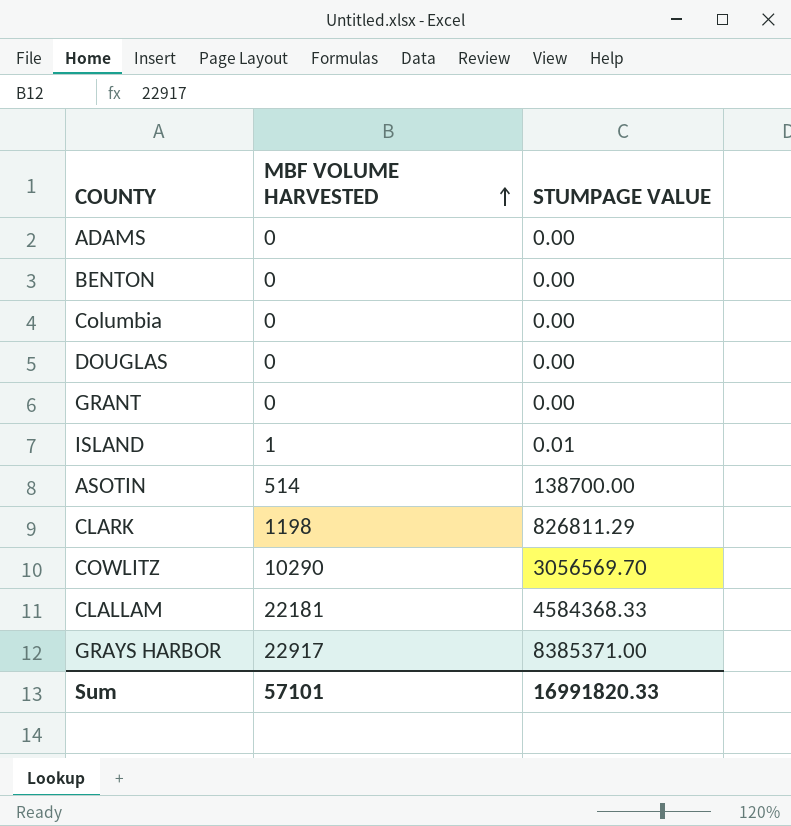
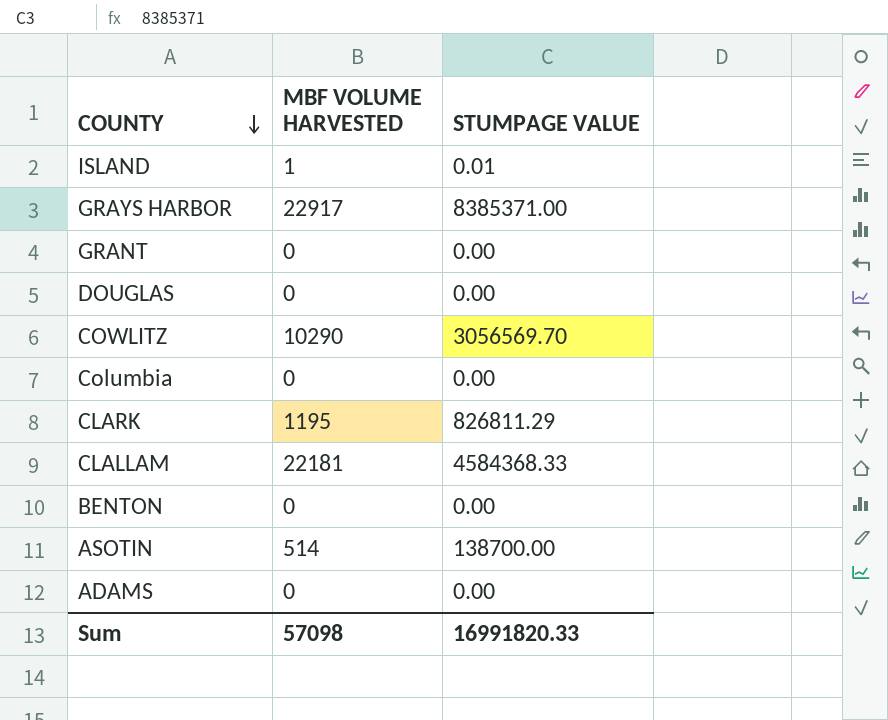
row order: MBF VOLUME HARVESTED ascending -> COUNTY descending
CLARK | MBF VOLUME HARVESTED: 1198 -> 1195
Sum | MBF VOLUME HARVESTED: 57101 -> 57098

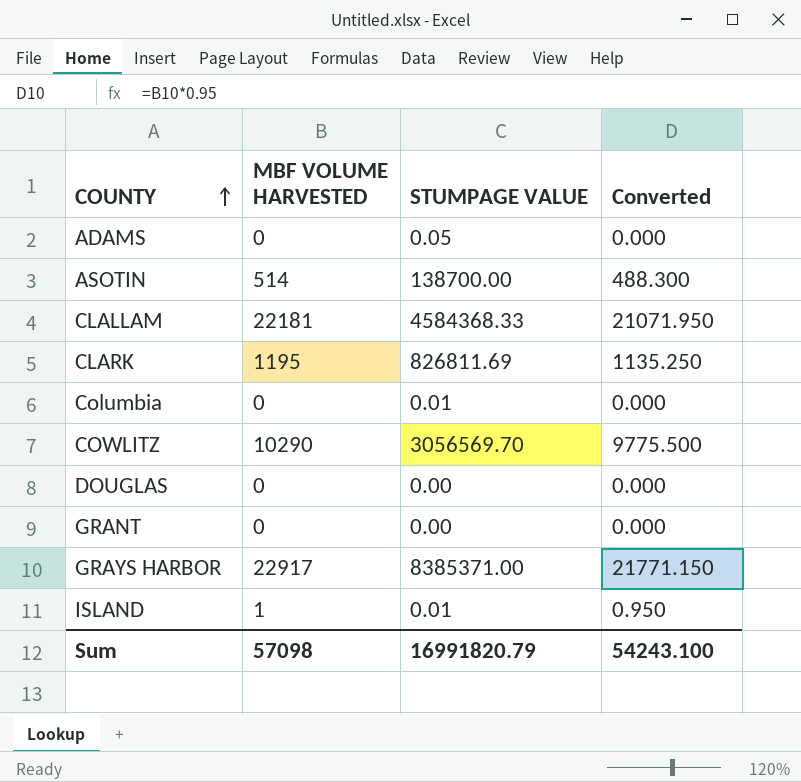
row order: COUNTY descending -> COUNTY ascending
column Converted | formula: none -> [MBF VOLUME HARVESTED] * 0.95
row BENTON: 0 | 0.00 -> none
ADAMS | STUMPAGE VALUE: 0.00 -> 0.05
CLARK | STUMPAGE VALUE: 826811.29 -> 826811.69
Columbia | STUMPAGE VALUE: 0.00 -> 0.01
Sum | STUMPAGE VALUE: 16991820.33 -> 16991820.79

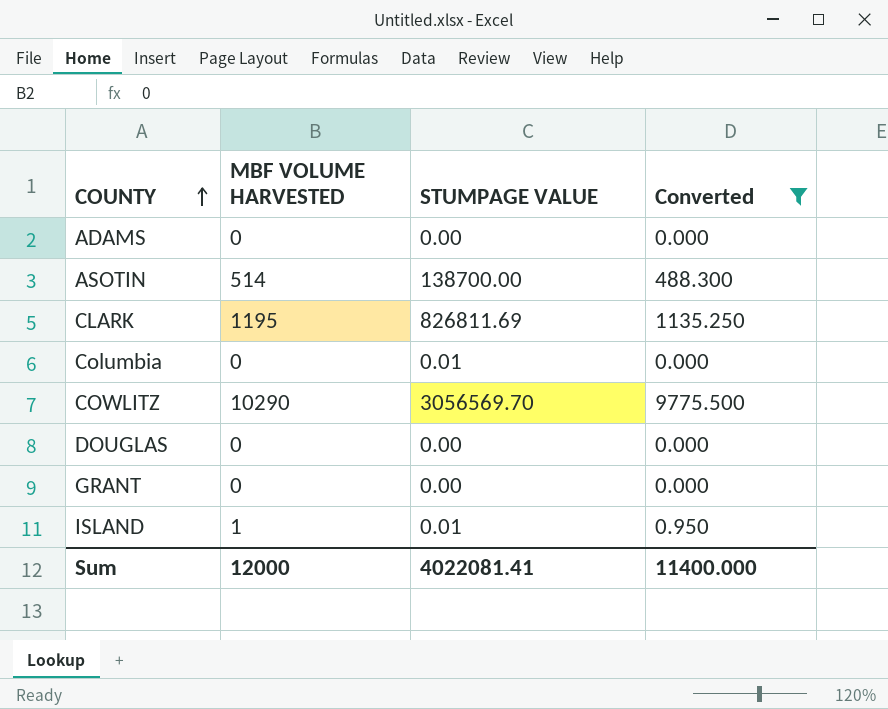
filter: none -> Converted <= 9775.500
ADAMS | STUMPAGE VALUE: 0.05 -> 0.00
Sum | MBF VOLUME HARVESTED: 57098 -> 12000
Sum | STUMPAGE VALUE: 16991820.79 -> 4022081.41
Sum | Converted: 54243.100 -> 11400.000

